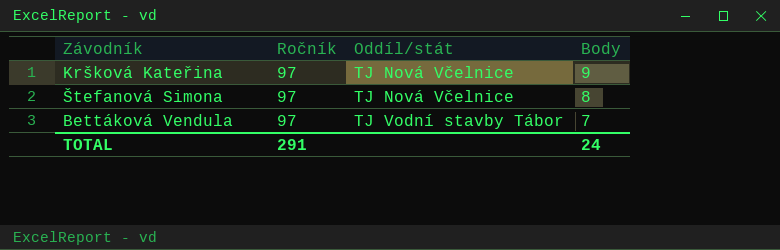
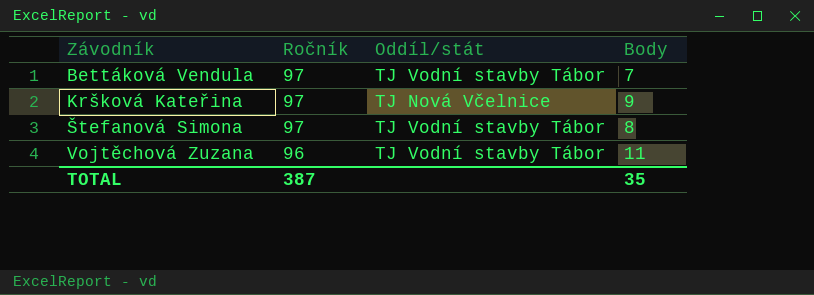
row order: Oddíl/stát ascending -> Závodník ascending
Štefanová Simona | Oddíl/stát: TJ Nová Včelnice -> TJ Vodní stavby Tábor
row Vojtěchová Zuzana: none -> 96 | TJ Vodní stavby Tábor | 11
TOTAL | Ročník: 291 -> 387
TOTAL | Body: 24 -> 35

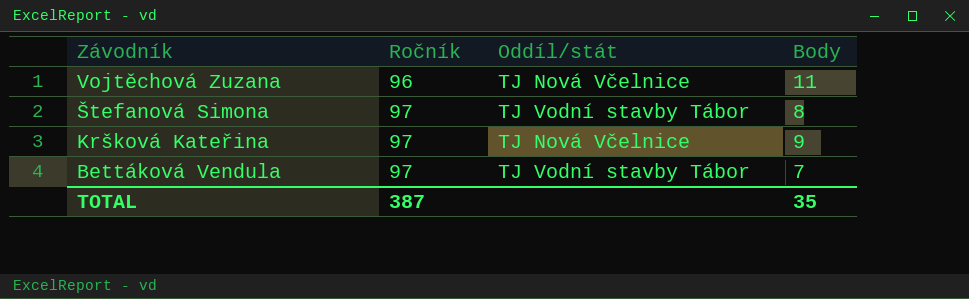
row order: Závodník ascending -> Závodník descending
Vojtěchová Zuzana | Oddíl/stát: TJ Vodní stavby Tábor -> TJ Nová Včelnice

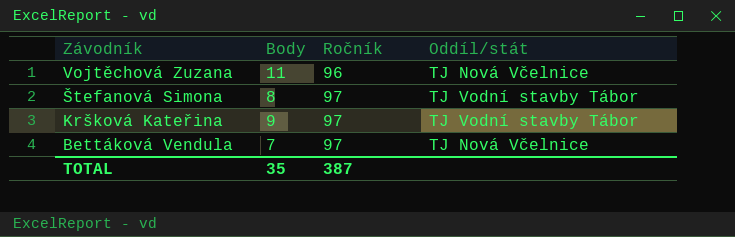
column Body | position: 4 -> 2
Kršková Kateřina | Oddíl/stát: TJ Nová Včelnice -> TJ Vodní stavby Tábor
Bettáková Vendula | Oddíl/stát: TJ Vodní stavby Tábor -> TJ Nová Včelnice

